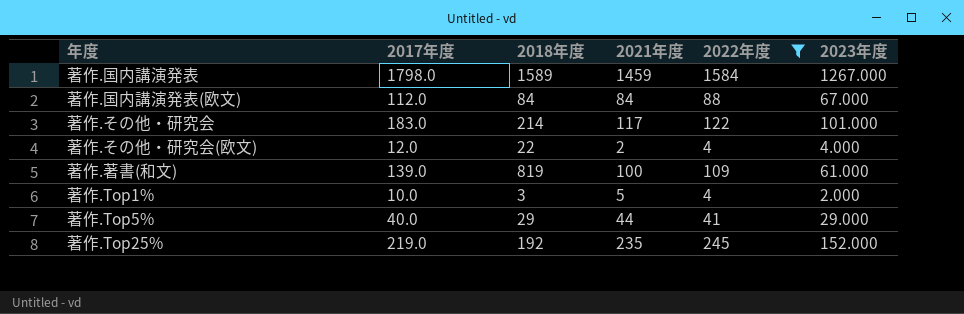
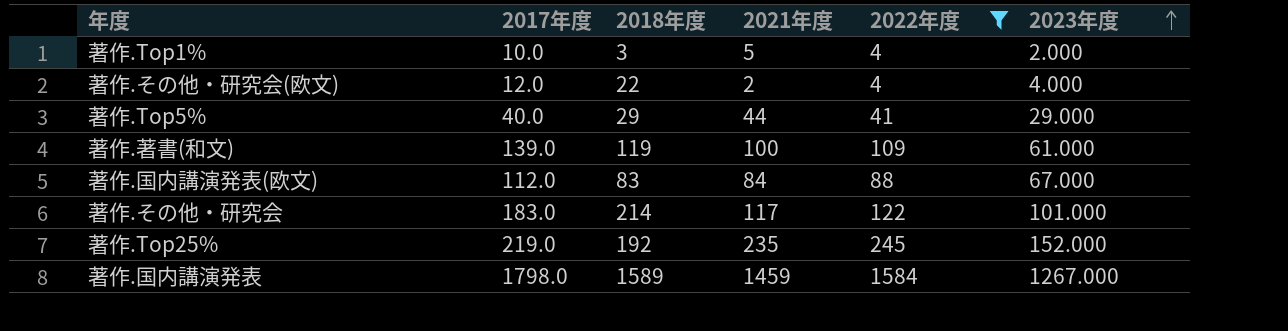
row order: none -> 2023年度 ascending
著作.著書(和文) | 2018年度: 819 -> 119
著作.国内講演発表(欧文) | 2018年度: 84 -> 83

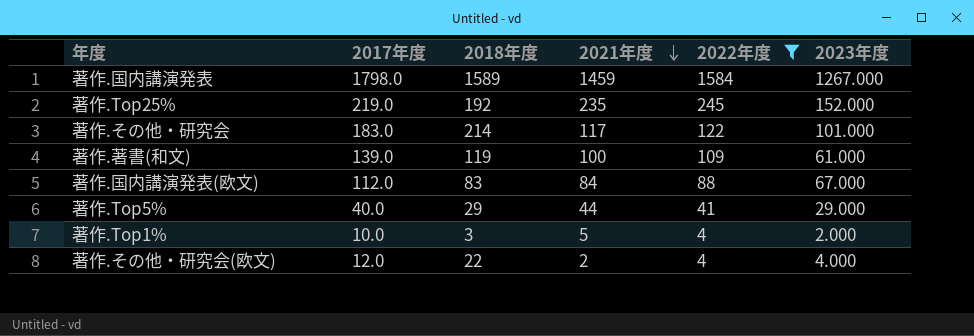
row order: 2023年度 ascending -> 2021年度 descending

